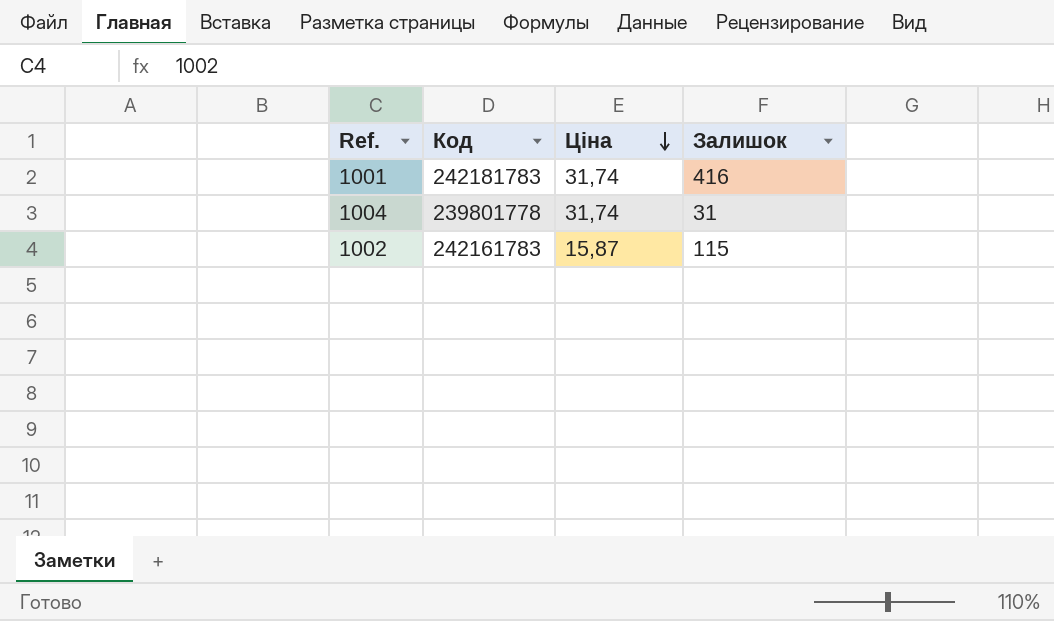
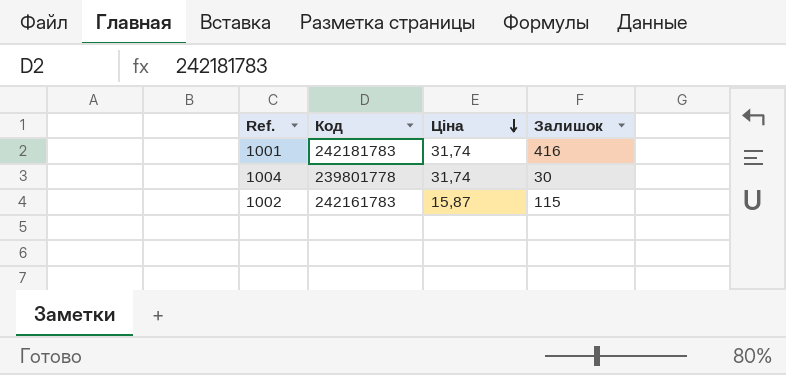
1004 | Залишок: 31 -> 30

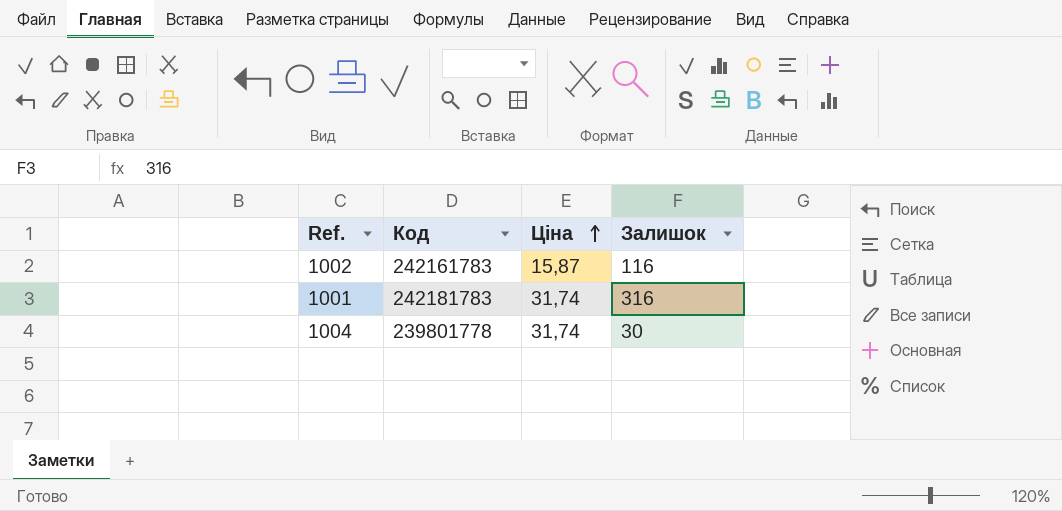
row order: Ціна descending -> Ціна ascending
1002 | Залишок: 115 -> 116
1001 | Залишок: 416 -> 316

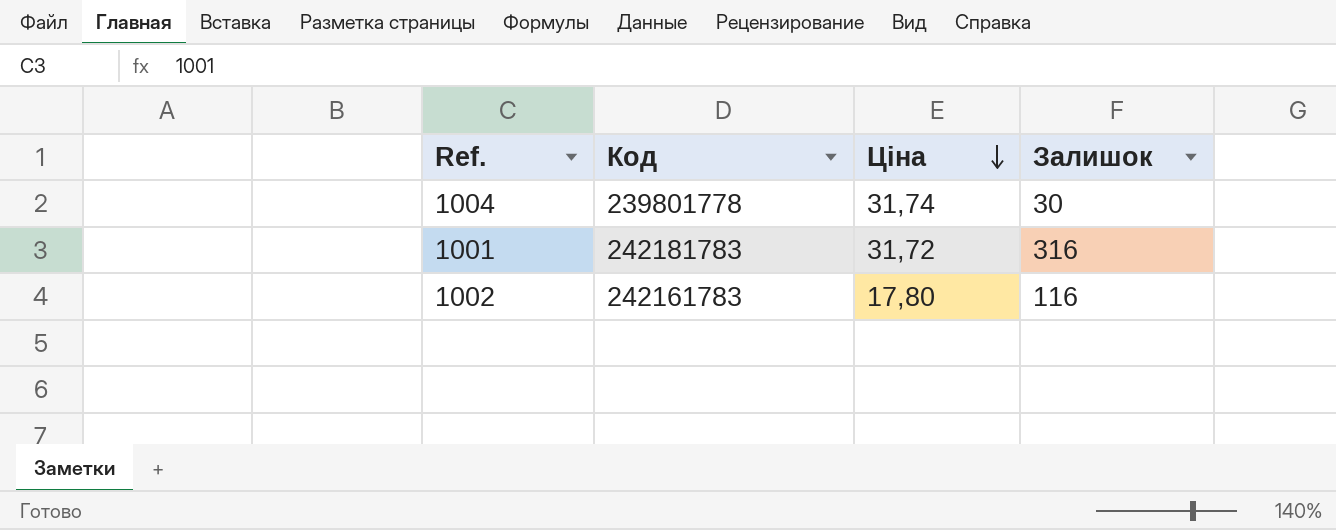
row order: Ціна ascending -> Ціна descending
1001 | Ціна: 31,74 -> 31,72
1002 | Ціна: 15,87 -> 17,80

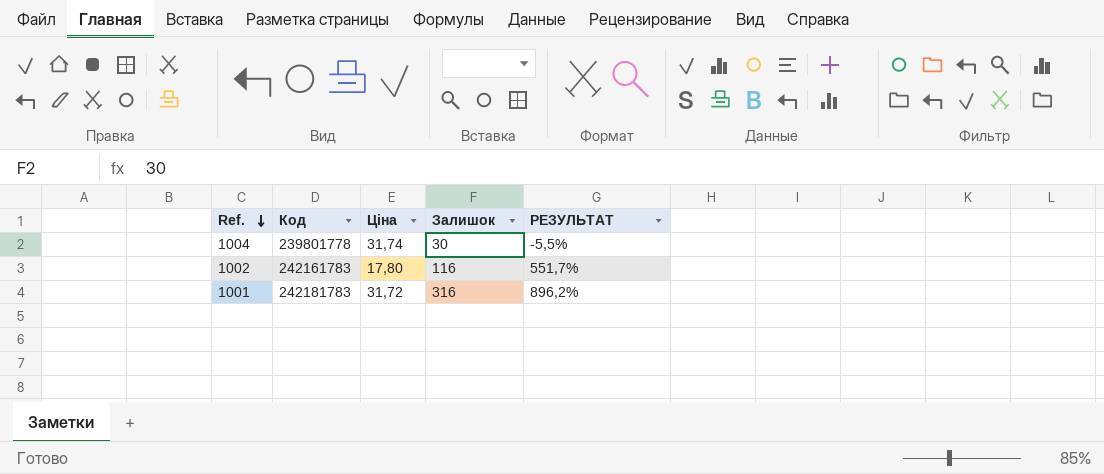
row order: Ціна descending -> Ref. descending
column РЕЗУЛЬТАТ | formula: none -> ([Залишок] - [Ціна]) / [Ціна]

